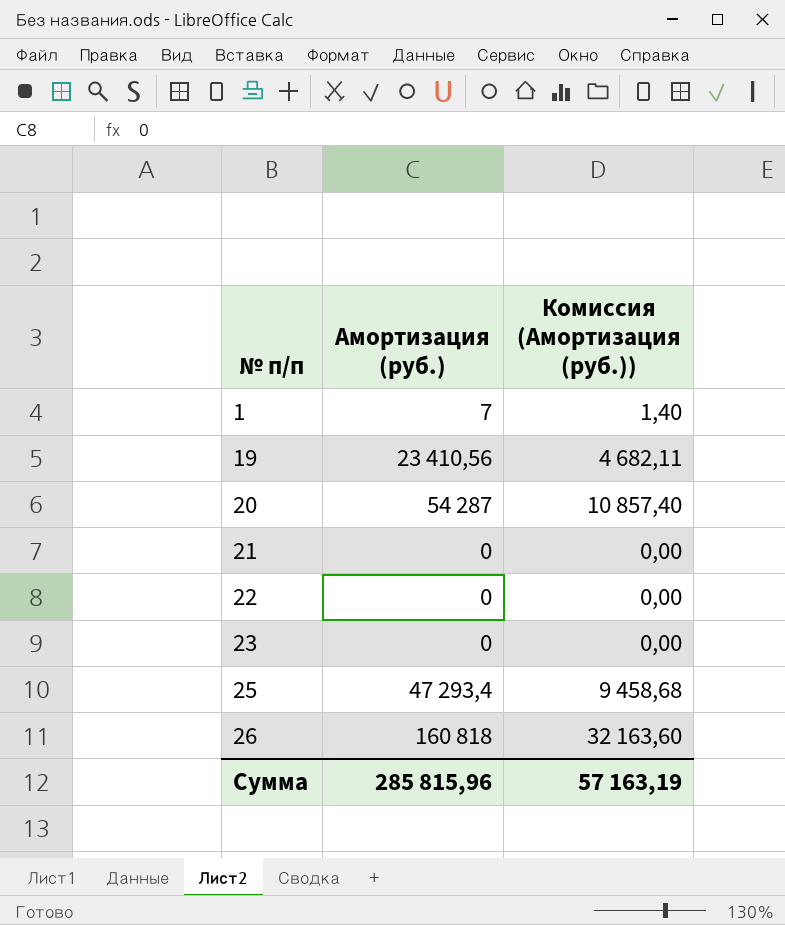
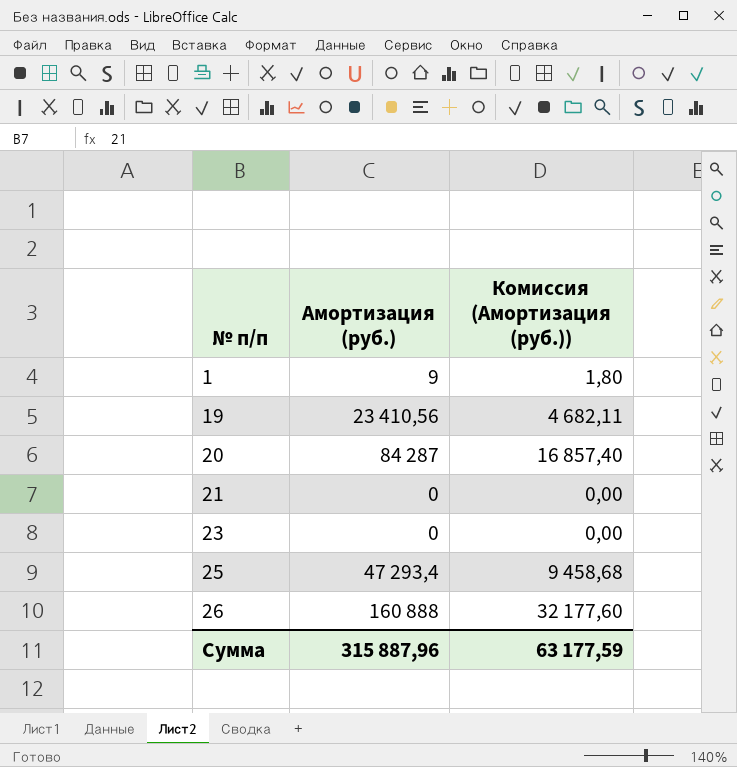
row 22: 0 | 0,00 -> none
1 | Амортизация (руб.): 7 -> 9
1 | Комиссия (Амортизация (руб.)): 1,40 -> 1,80
20 | Амортизация (руб.): 54 287 -> 84 287
20 | Комиссия (Амортизация (руб.)): 10 857,40 -> 16 857,40
26 | Амортизация (руб.): 160 818 -> 160 888
26 | Комиссия (Амортизация (руб.)): 32 163,60 -> 32 177,60
Сумма | Амортизация (руб.): 285 815,96 -> 315 887,96
Сумма | Комиссия (Амортизация (руб.)): 57 163,19 -> 63 177,59

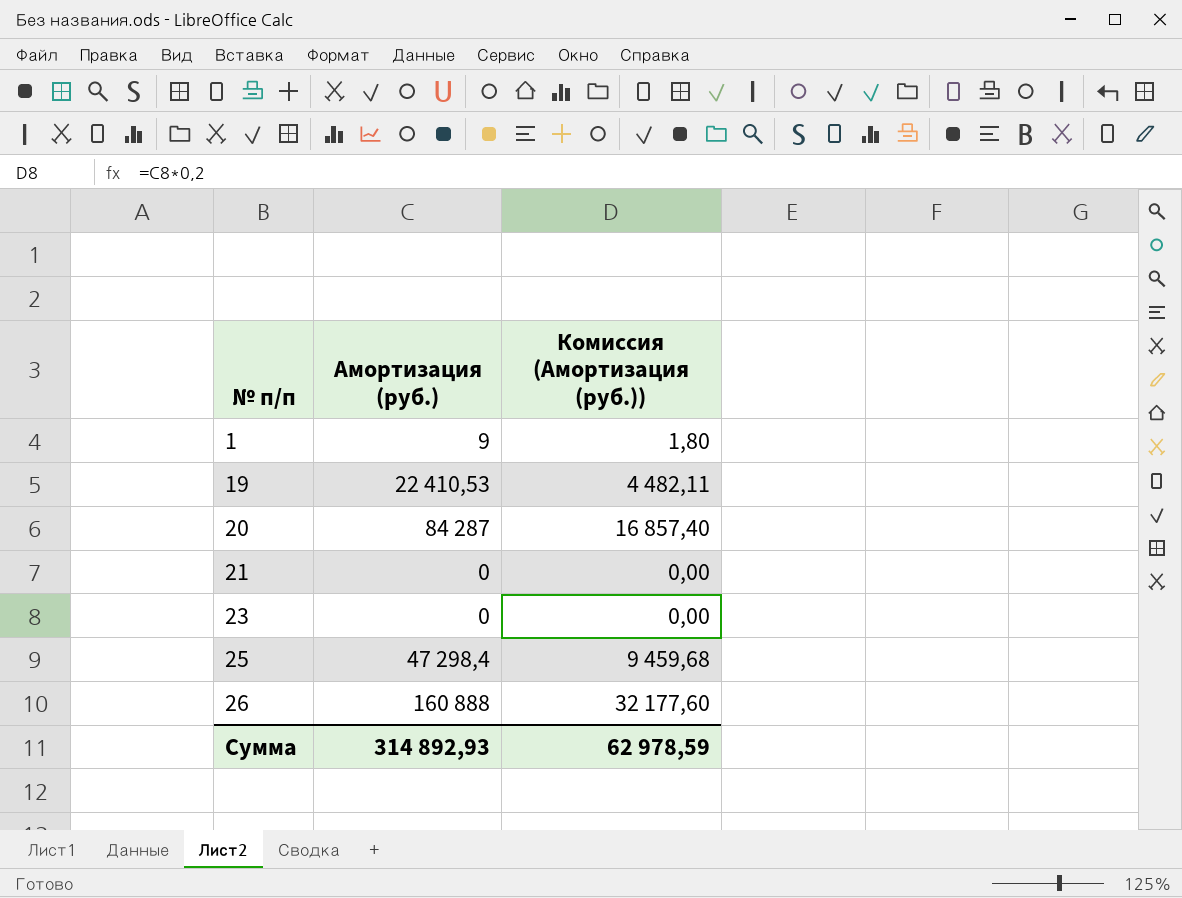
19 | Амортизация (руб.): 23 410,56 -> 22 410,53
19 | Комиссия (Амортизация (руб.)): 4 682,11 -> 4 482,11
25 | Амортизация (руб.): 47 293,4 -> 47 298,4
25 | Комиссия (Амортизация (руб.)): 9 458,68 -> 9 459,68
Сумма | Амортизация (руб.): 315 887,96 -> 314 892,93
Сумма | Комиссия (Амортизация (руб.)): 63 177,59 -> 62 978,59

